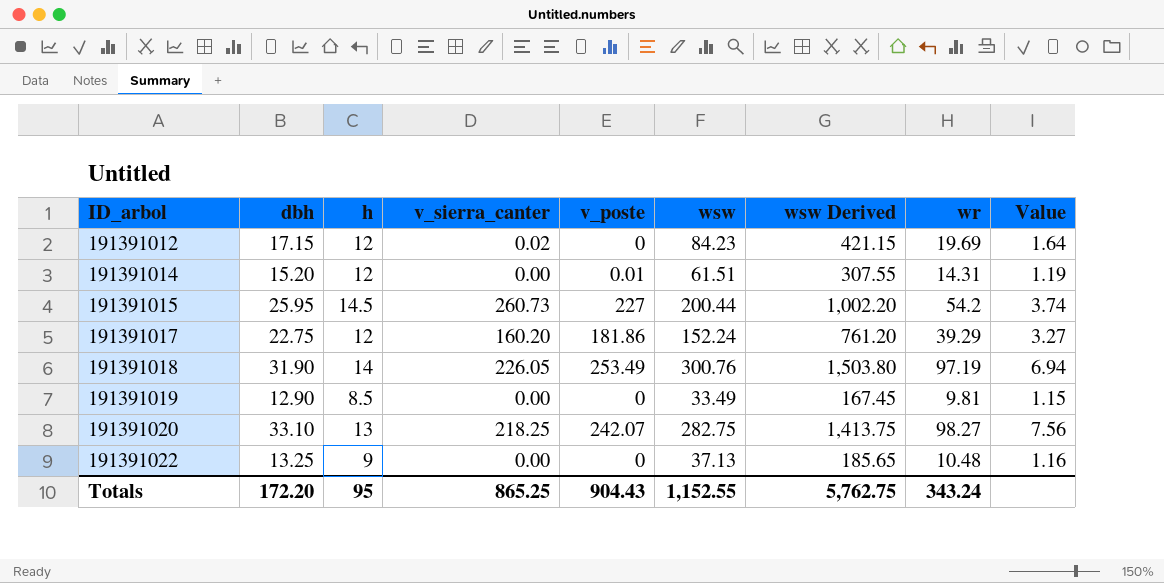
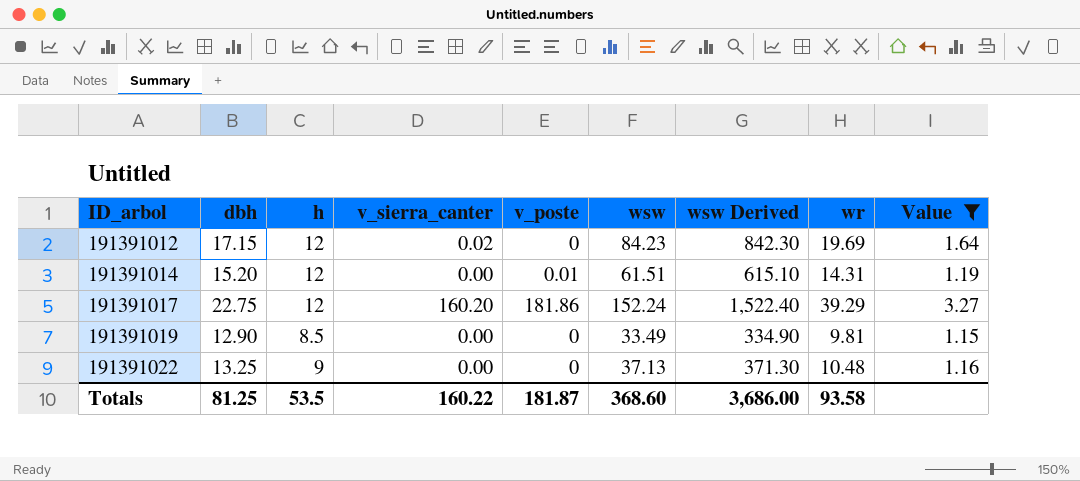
filter: none -> Value <= 3.27
column wsw Derived | formula: [wsw] * 5 -> [wsw] * 10
Totals | dbh: 172.20 -> 81.25
Totals | h: 95 -> 53.5
Totals | v_sierra_canter: 865.25 -> 160.22
Totals | v_poste: 904.43 -> 181.87
Totals | wsw: 1,152.55 -> 368.60
Totals | wsw Derived: 5,762.75 -> 3,686.00
Totals | wr: 343.24 -> 93.58

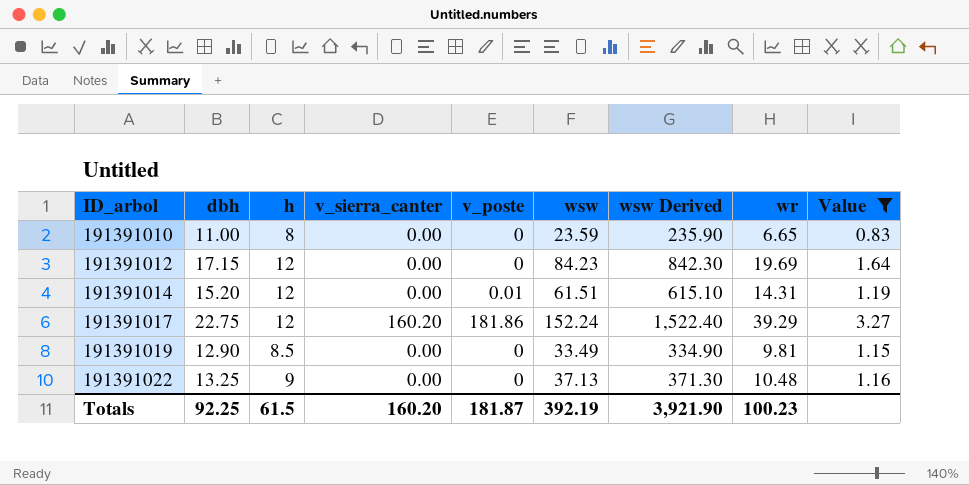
row 191391010: none -> 11.00 | 8 | 0.00 | 0 | 23.59 | 235.90 | 6.65 | 0.83
191391012 | v_sierra_canter: 0.02 -> 0.00
Totals | dbh: 81.25 -> 92.25
Totals | h: 53.5 -> 61.5
Totals | v_sierra_canter: 160.22 -> 160.20
Totals | wsw: 368.60 -> 392.19
Totals | wsw Derived: 3,686.00 -> 3,921.90
Totals | wr: 93.58 -> 100.23

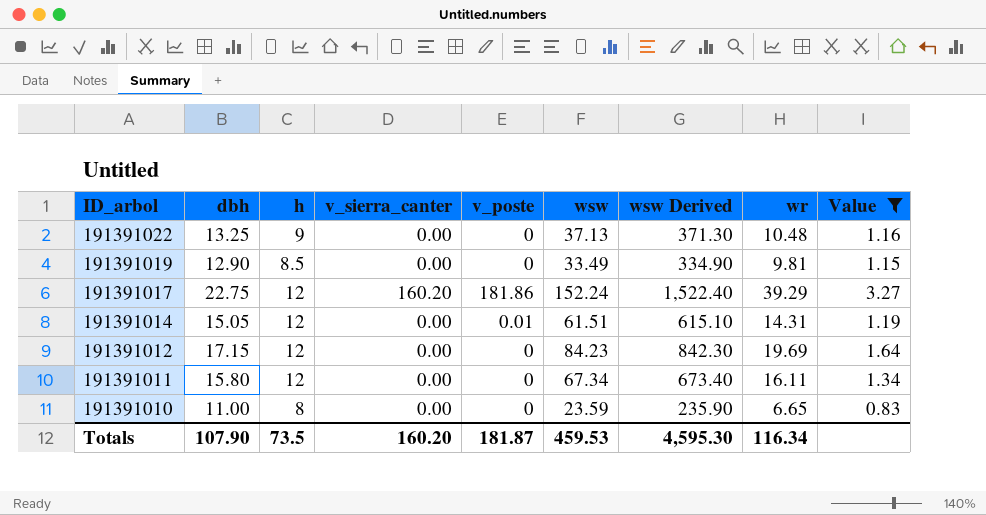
row order: ID_arbol ascending -> ID_arbol descending
191391014 | dbh: 15.20 -> 15.05
row 191391011: none -> 15.80 | 12 | 0.00 | 0 | 67.34 | 673.40 | 16.11 | 1.34
Totals | dbh: 92.25 -> 107.90
Totals | h: 61.5 -> 73.5
Totals | wsw: 392.19 -> 459.53
Totals | wsw Derived: 3,921.90 -> 4,595.30
Totals | wr: 100.23 -> 116.34

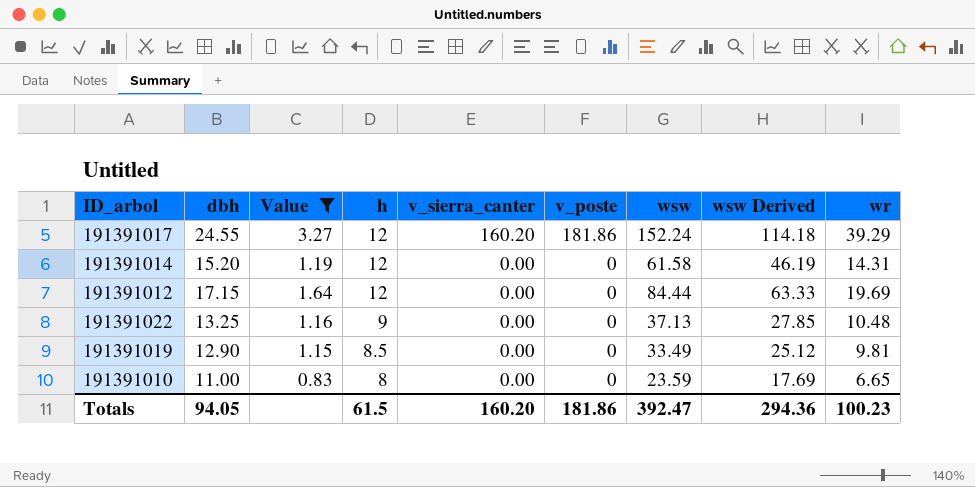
row order: ID_arbol descending -> h descending
column Value | position: 9 -> 3
column wsw Derived | formula: [wsw] * 10 -> [wsw] * 0.75
row 191391011: 15.80 | 12 | 0.00 | 0 | 67.34 | 673.40 | 16.11 | 1.34 -> none
191391017 | dbh: 22.75 -> 24.55
191391014 | dbh: 15.05 -> 15.20
191391014 | v_poste: 0.01 -> 0
191391014 | wsw: 61.51 -> 61.58
191391012 | wsw: 84.23 -> 84.44
Totals | dbh: 107.90 -> 94.05
Totals | h: 73.5 -> 61.5
Totals | v_poste: 181.87 -> 181.86
Totals | wsw: 459.53 -> 392.47
Totals | wsw Derived: 4,595.30 -> 294.36
Totals | wr: 116.34 -> 100.23

